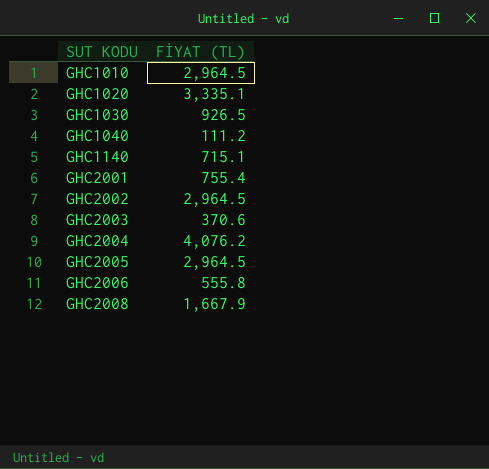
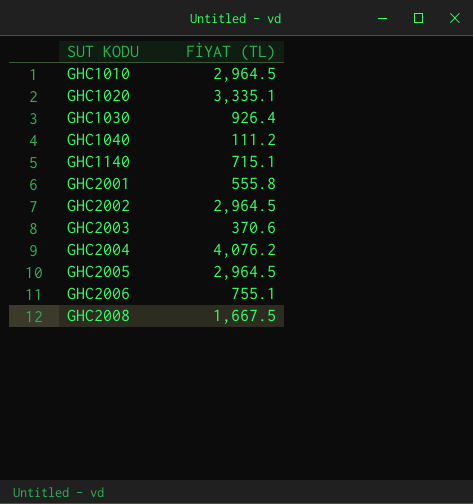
GHC1030 | FİYAT (TL): 926.5 -> 926.4
GHC2001 | FİYAT (TL): 755.4 -> 555.8
GHC2006 | FİYAT (TL): 555.8 -> 755.1
GHC2008 | FİYAT (TL): 1,667.9 -> 1,667.5

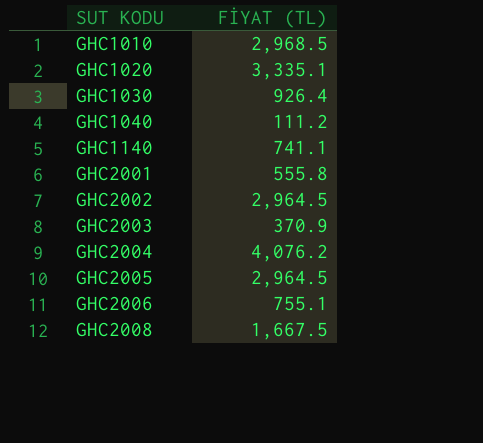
GHC1010 | FİYAT (TL): 2,964.5 -> 2,968.5
GHC1140 | FİYAT (TL): 715.1 -> 741.1
GHC2003 | FİYAT (TL): 370.6 -> 370.9

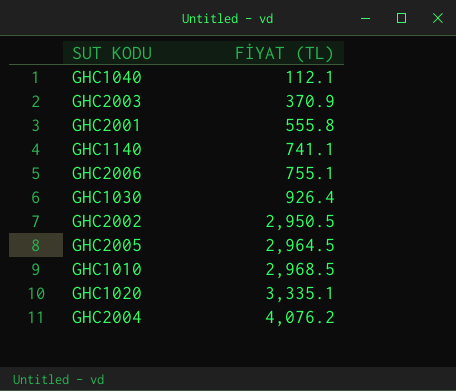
row order: SUT KODU ascending -> FİYAT (TL) ascending
row GHC2008: 1,667.5 -> none
GHC1040 | FİYAT (TL): 111.2 -> 112.1
GHC2002 | FİYAT (TL): 2,964.5 -> 2,950.5

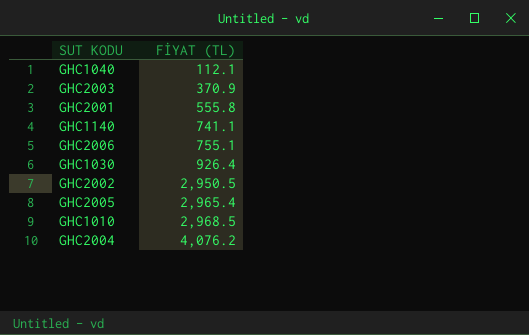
row GHC1020: 3,335.1 -> none
GHC2005 | FİYAT (TL): 2,964.5 -> 2,965.4

